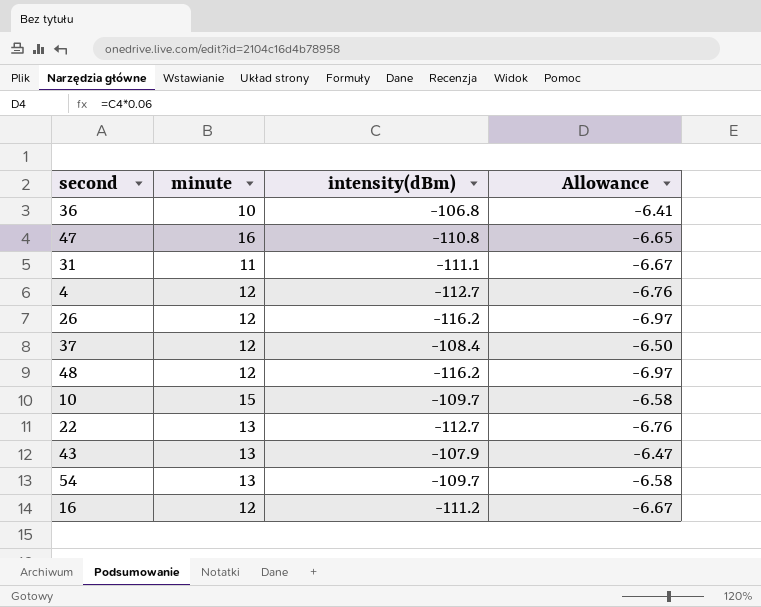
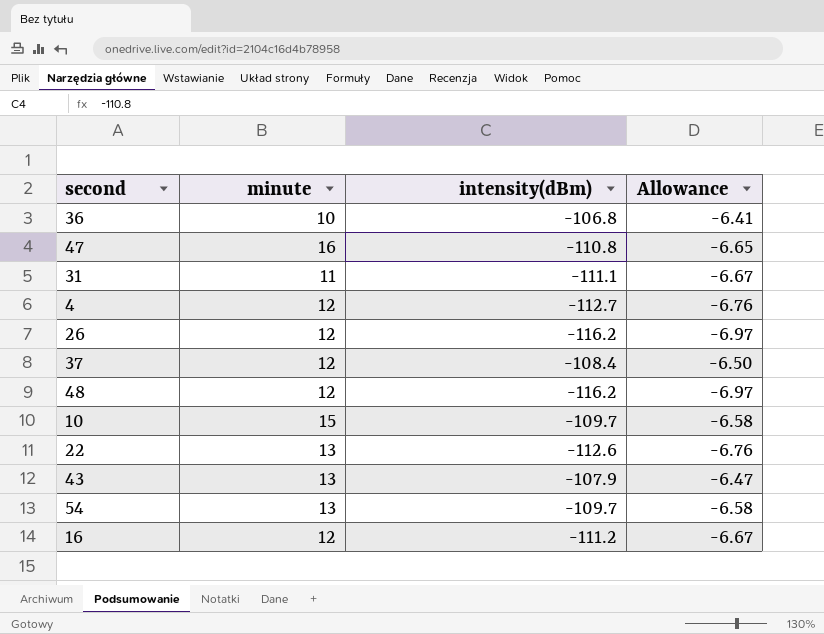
22 | intensity(dBm): -112.7 -> -112.6

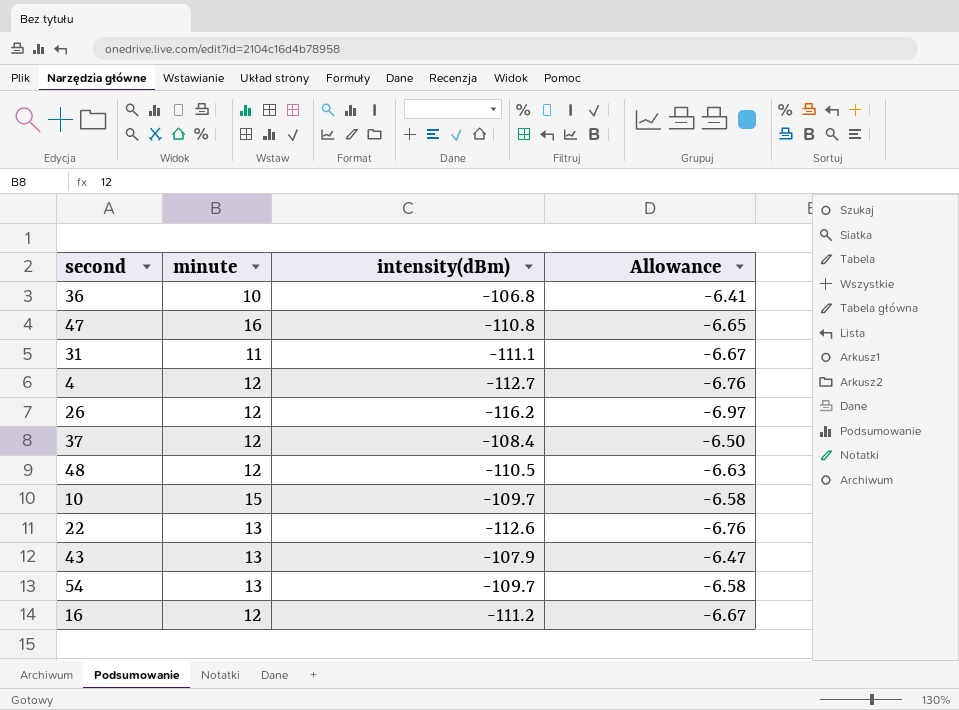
48 | intensity(dBm): -116.2 -> -110.5
48 | Allowance: -6.97 -> -6.63

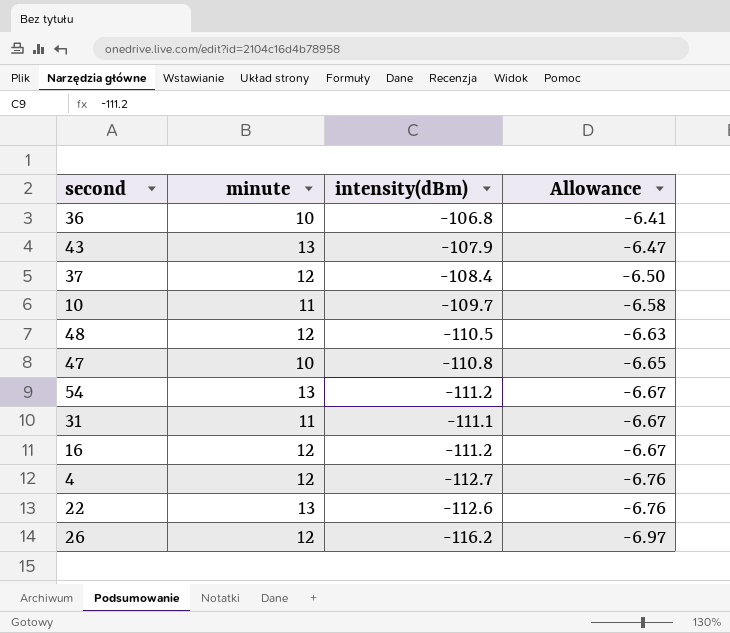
row order: none -> Allowance descending
10 | minute: 15 -> 11
47 | minute: 16 -> 10
54 | intensity(dBm): -109.7 -> -111.2
54 | Allowance: -6.58 -> -6.67

